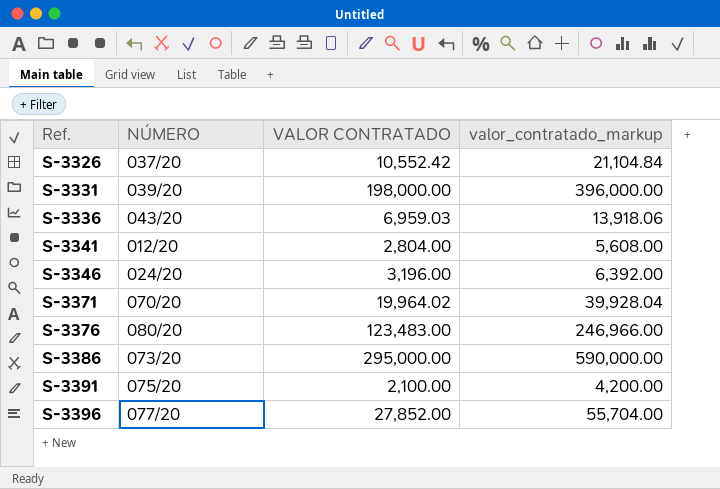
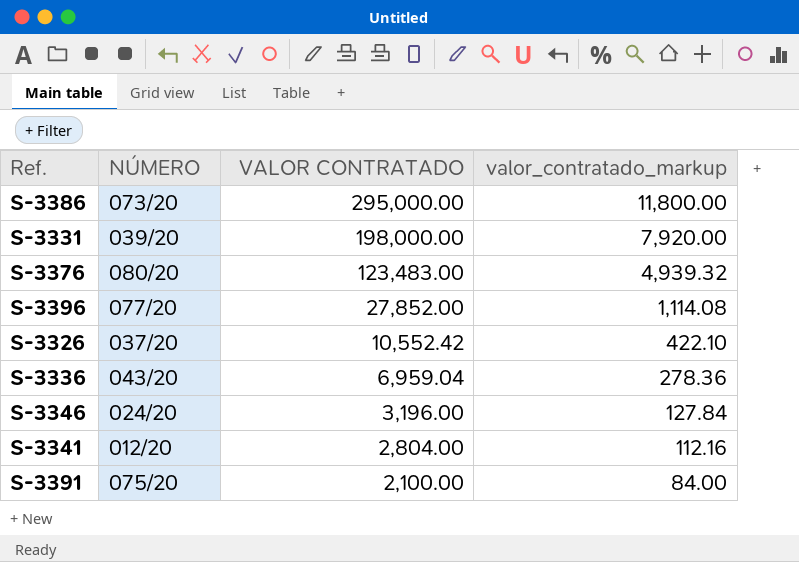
row order: Ref. ascending -> VALOR CONTRATADO descending
column valor_contratado_markup | formula: [VALOR CONTRATADO] * 2 -> [VALOR CONTRATADO] * 0.04
row S-3371: 070/20 | 19,964.02 | 39,928.04 -> none
S-3336 | VALOR CONTRATADO: 6,959.03 -> 6,959.04

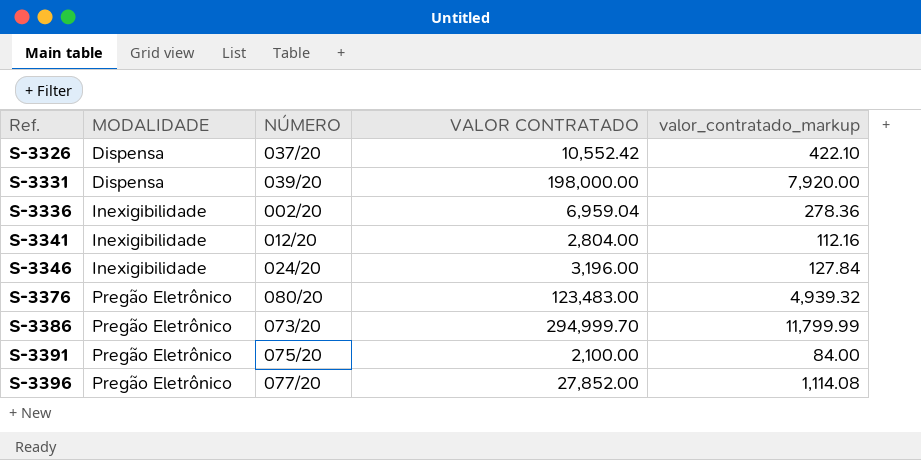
row order: VALOR CONTRATADO descending -> Ref. ascending
column MODALIDADE | position: none -> 2
S-3336 | NÚMERO: 043/20 -> 002/20
S-3386 | VALOR CONTRATADO: 295,000.00 -> 294,999.70
S-3386 | valor_contratado_markup: 11,800.00 -> 11,799.99

